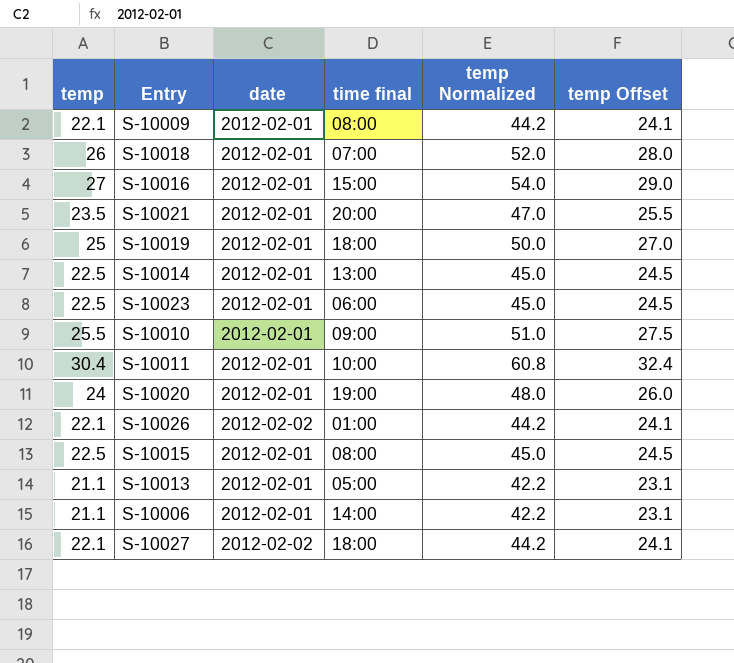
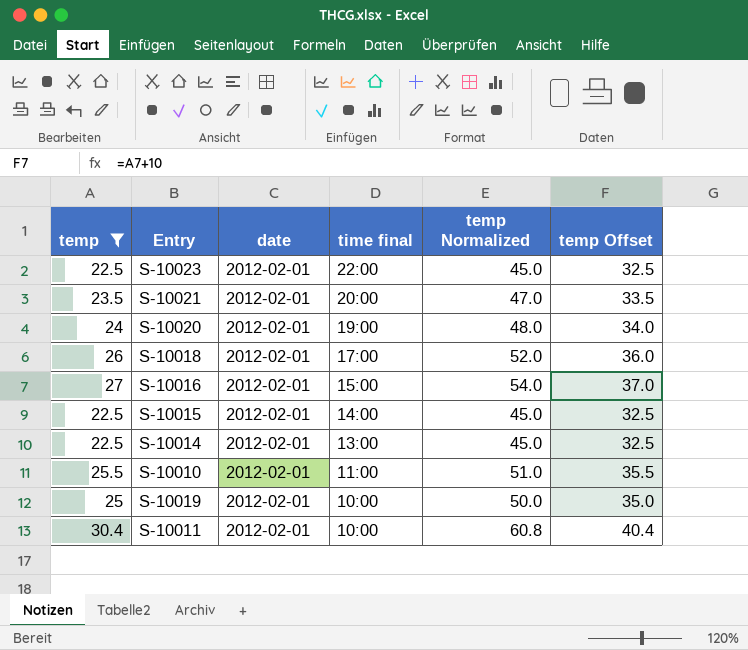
filter: none -> temp >= 22.5
row order: none -> time final descending
column temp Offset | formula: [temp] + 2 -> [temp] + 10
S-10023 | time final: 06:00 -> 22:00
S-10018 | time final: 07:00 -> 17:00
S-10015 | time final: 08:00 -> 14:00
S-10010 | time final: 09:00 -> 11:00
S-10019 | time final: 18:00 -> 10:00

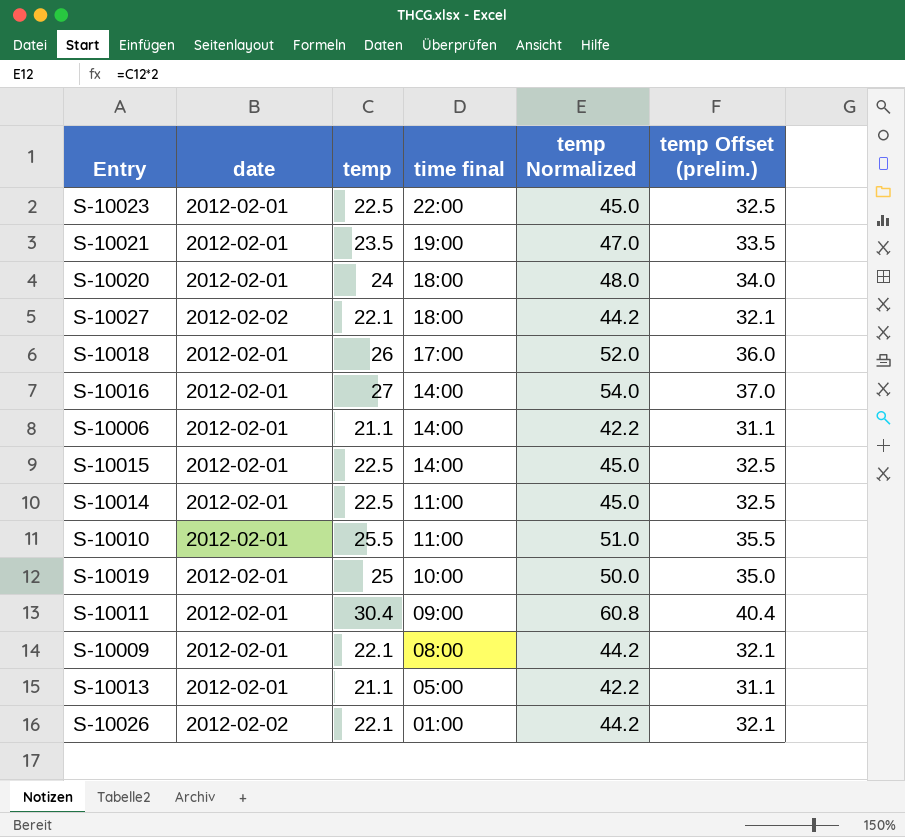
filter: temp >= 22.5 -> none
column temp | position: 1 -> 3
column name: temp Offset -> temp Offset (prelim.)
S-10021 | time final: 20:00 -> 19:00
S-10020 | time final: 19:00 -> 18:00
S-10016 | time final: 15:00 -> 14:00
S-10014 | time final: 13:00 -> 11:00
S-10011 | time final: 10:00 -> 09:00

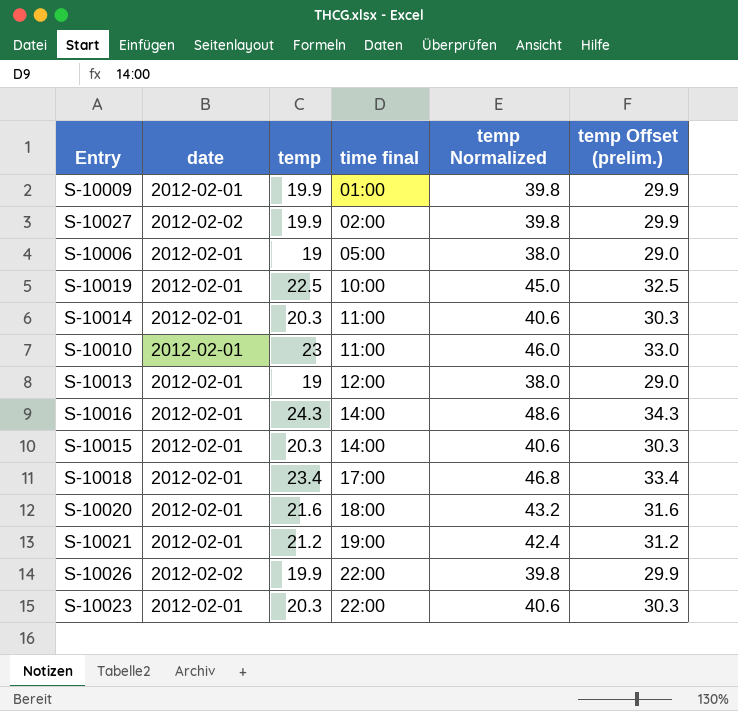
row order: time final descending -> time final ascending
row S-10011: 2012-02-01 | 30.4 | 09:00 | 60.8 | 40.4 -> none
S-10009 | temp: 22.1 -> 19.9
S-10009 | time final: 08:00 -> 01:00
S-10009 | temp Normalized: 44.2 -> 39.8
S-10009 | temp Offset (prelim.): 32.1 -> 29.9
S-10027 | temp: 22.1 -> 19.9
S-10027 | time final: 18:00 -> 02:00
S-10027 | temp Normalized: 44.2 -> 39.8
S-10027 | temp Offset (prelim.): 32.1 -> 29.9
S-10006 | temp: 21.1 -> 19
S-10006 | time final: 14:00 -> 05:00
S-10006 | temp Normalized: 42.2 -> 38.0
S-10006 | temp Offset (prelim.): 31.1 -> 29.0
S-10019 | temp: 25 -> 22.5
S-10019 | temp Normalized: 50.0 -> 45.0
S-10019 | temp Offset (prelim.): 35.0 -> 32.5
S-10014 | temp: 22.5 -> 20.3
S-10014 | temp Normalized: 45.0 -> 40.6
S-10014 | temp Offset (prelim.): 32.5 -> 30.3
S-10010 | temp: 25.5 -> 23
S-10010 | temp Normalized: 51.0 -> 46.0
S-10010 | temp Offset (prelim.): 35.5 -> 33.0
S-10013 | temp: 21.1 -> 19
S-10013 | time final: 05:00 -> 12:00
S-10013 | temp Normalized: 42.2 -> 38.0
S-10013 | temp Offset (prelim.): 31.1 -> 29.0
S-10016 | temp: 27 -> 24.3
S-10016 | temp Normalized: 54.0 -> 48.6
S-10016 | temp Offset (prelim.): 37.0 -> 34.3
S-10015 | temp: 22.5 -> 20.3
S-10015 | temp Normalized: 45.0 -> 40.6
S-10015 | temp Offset (prelim.): 32.5 -> 30.3
S-10018 | temp: 26 -> 23.4
S-10018 | temp Normalized: 52.0 -> 46.8
S-10018 | temp Offset (prelim.): 36.0 -> 33.4
S-10020 | temp: 24 -> 21.6
S-10020 | temp Normalized: 48.0 -> 43.2
S-10020 | temp Offset (prelim.): 34.0 -> 31.6
S-10021 | temp: 23.5 -> 21.2
S-10021 | temp Normalized: 47.0 -> 42.4
S-10021 | temp Offset (prelim.): 33.5 -> 31.2
S-10026 | temp: 22.1 -> 19.9
S-10026 | time final: 01:00 -> 22:00
S-10026 | temp Normalized: 44.2 -> 39.8
S-10026 | temp Offset (prelim.): 32.1 -> 29.9
S-10023 | temp: 22.5 -> 20.3
S-10023 | temp Normalized: 45.0 -> 40.6
S-10023 | temp Offset (prelim.): 32.5 -> 30.3

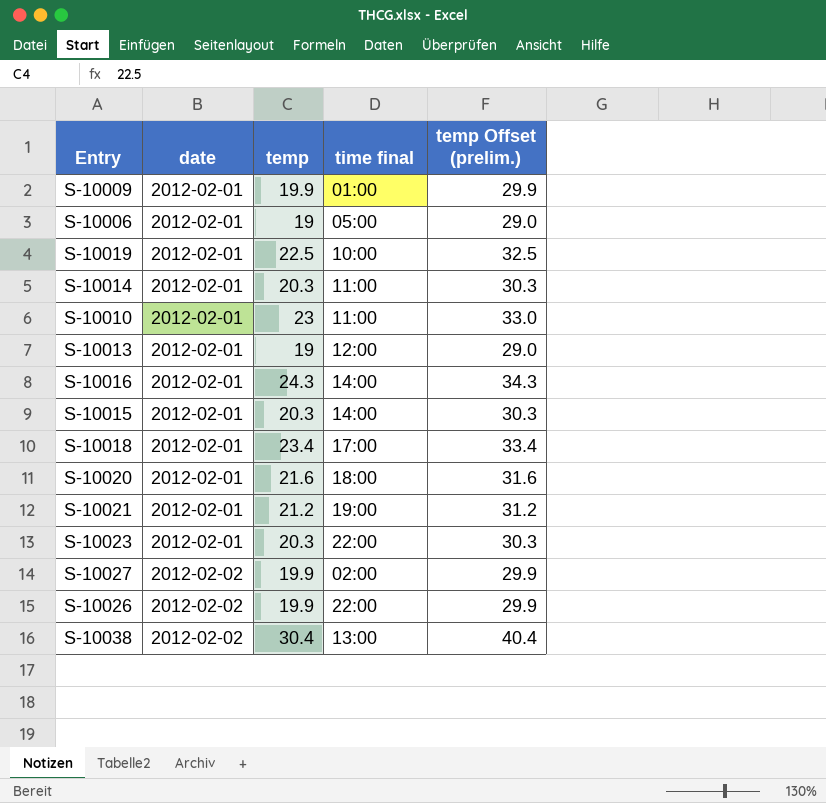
row order: time final ascending -> date ascending
column temp Normalized | formula: [temp] * 2 -> none
row S-10038: none -> 2012-02-02 | 30.4 | 13:00 | 40.4

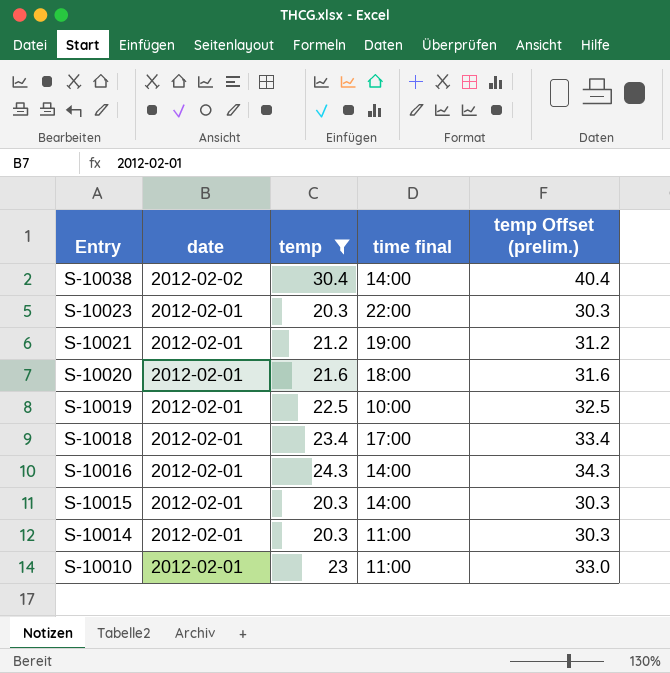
filter: none -> temp >= 20.3
row order: date ascending -> Entry descending
S-10038 | time final: 13:00 -> 14:00

